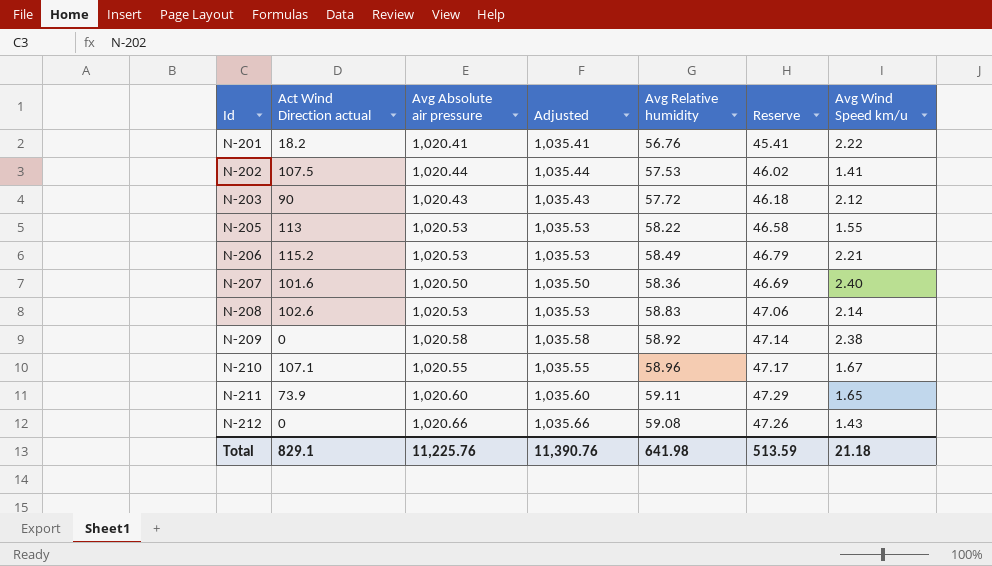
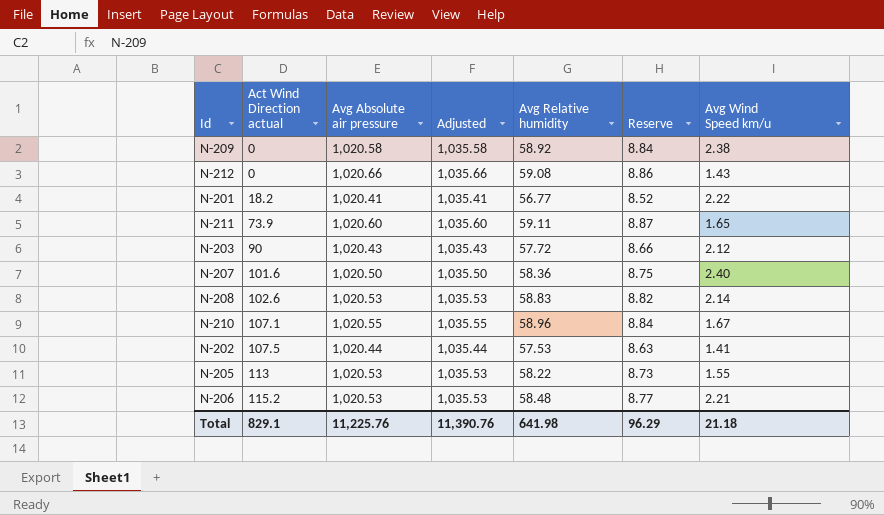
row order: Id ascending -> Act Wind Direction actual ascending
column Reserve | formula: [Avg Relative humidity] * 0.8 -> [Avg Relative humidity] * 0.15
N-201 | Avg Relative humidity: 56.76 -> 56.77
N-206 | Avg Relative humidity: 58.49 -> 58.48
Total | Reserve: 513.59 -> 96.29

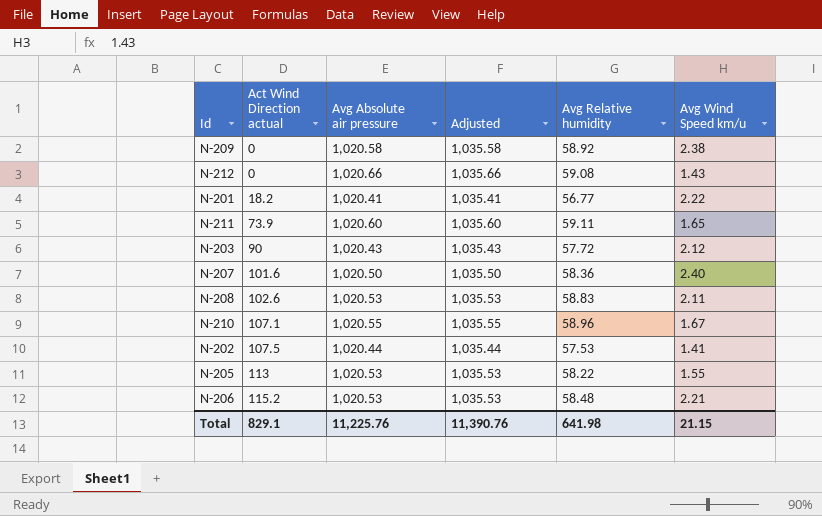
column Reserve | formula: [Avg Relative humidity] * 0.15 -> none
N-208 | Avg Wind Speed km/u: 2.14 -> 2.11
Total | Avg Wind Speed km/u: 21.18 -> 21.15

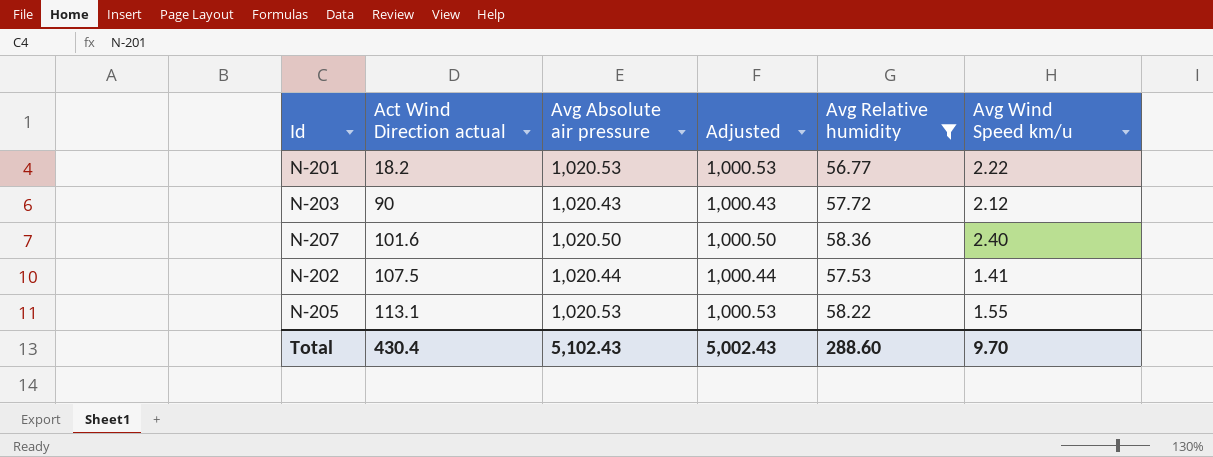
filter: none -> Avg Relative humidity <= 58.36
column Adjusted | formula: [Avg Absolute air pressure] + 15 -> [Avg Absolute air pressure] - 20
N-201 | Avg Absolute air pressure: 1,020.41 -> 1,020.53
N-205 | Act Wind Direction actual: 113 -> 113.1
Total | Act Wind Direction actual: 829.1 -> 430.4
Total | Avg Absolute air pressure: 11,225.76 -> 5,102.43
Total | Adjusted: 11,390.76 -> 5,002.43
Total | Avg Relative humidity: 641.98 -> 288.60
Total | Avg Wind Speed km/u: 21.15 -> 9.70

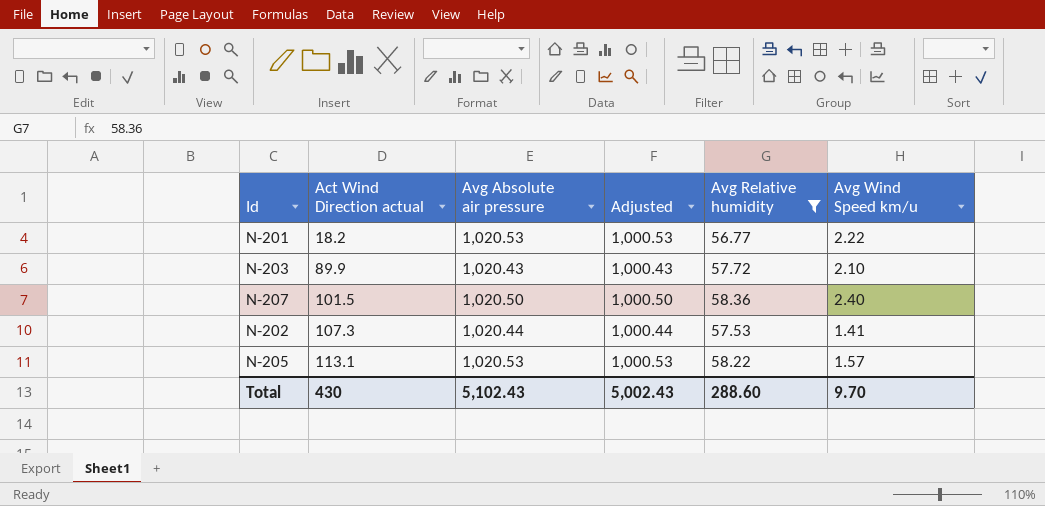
N-203 | Act Wind Direction actual: 90 -> 89.9
N-203 | Avg Wind Speed km/u: 2.12 -> 2.10
N-207 | Act Wind Direction actual: 101.6 -> 101.5
N-202 | Act Wind Direction actual: 107.5 -> 107.3
N-205 | Avg Wind Speed km/u: 1.55 -> 1.57
Total | Act Wind Direction actual: 430.4 -> 430

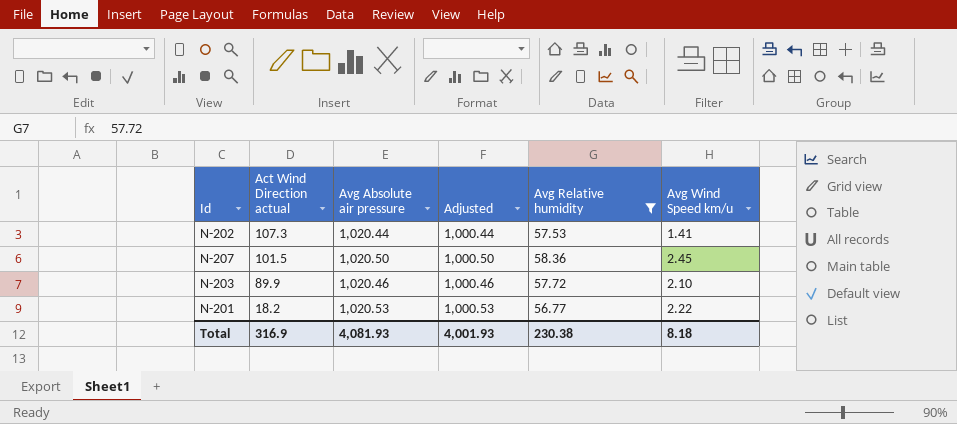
row order: Act Wind Direction actual ascending -> Act Wind Direction actual descending
row N-205: 113.1 | 1,020.53 | 1,000.53 | 58.22 | 1.57 -> none
N-207 | Avg Wind Speed km/u: 2.40 -> 2.45
N-203 | Avg Absolute air pressure: 1,020.43 -> 1,020.46
N-203 | Adjusted: 1,000.43 -> 1,000.46
Total | Act Wind Direction actual: 430 -> 316.9
Total | Avg Absolute air pressure: 5,102.43 -> 4,081.93
Total | Adjusted: 5,002.43 -> 4,001.93
Total | Avg Relative humidity: 288.60 -> 230.38
Total | Avg Wind Speed km/u: 9.70 -> 8.18

